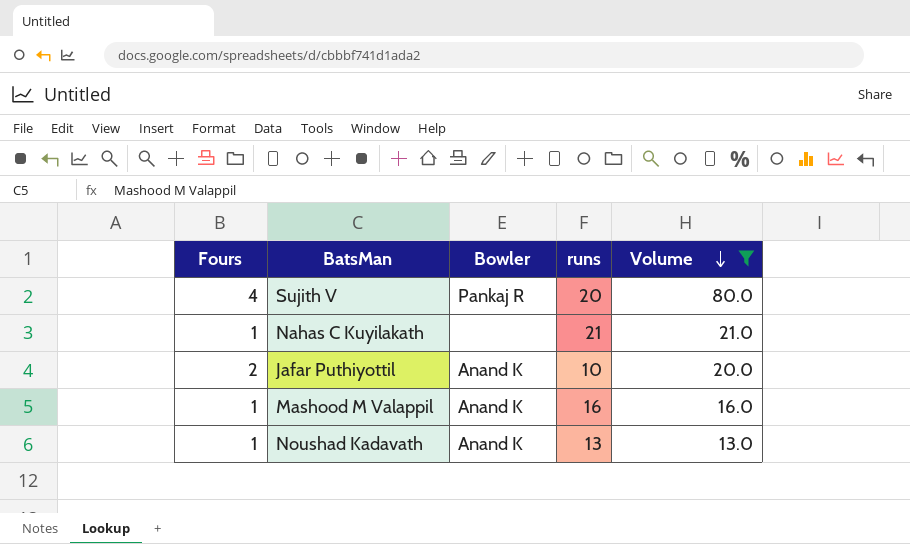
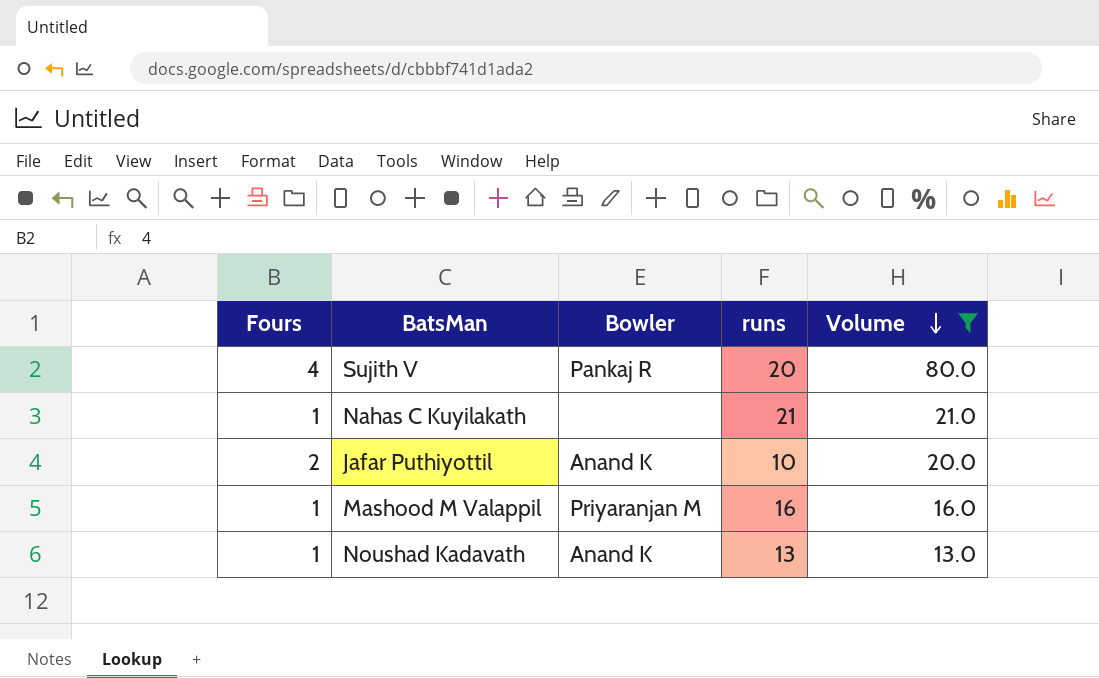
Mashood M Valappil | Bowler: Anand K -> Priyaranjan M

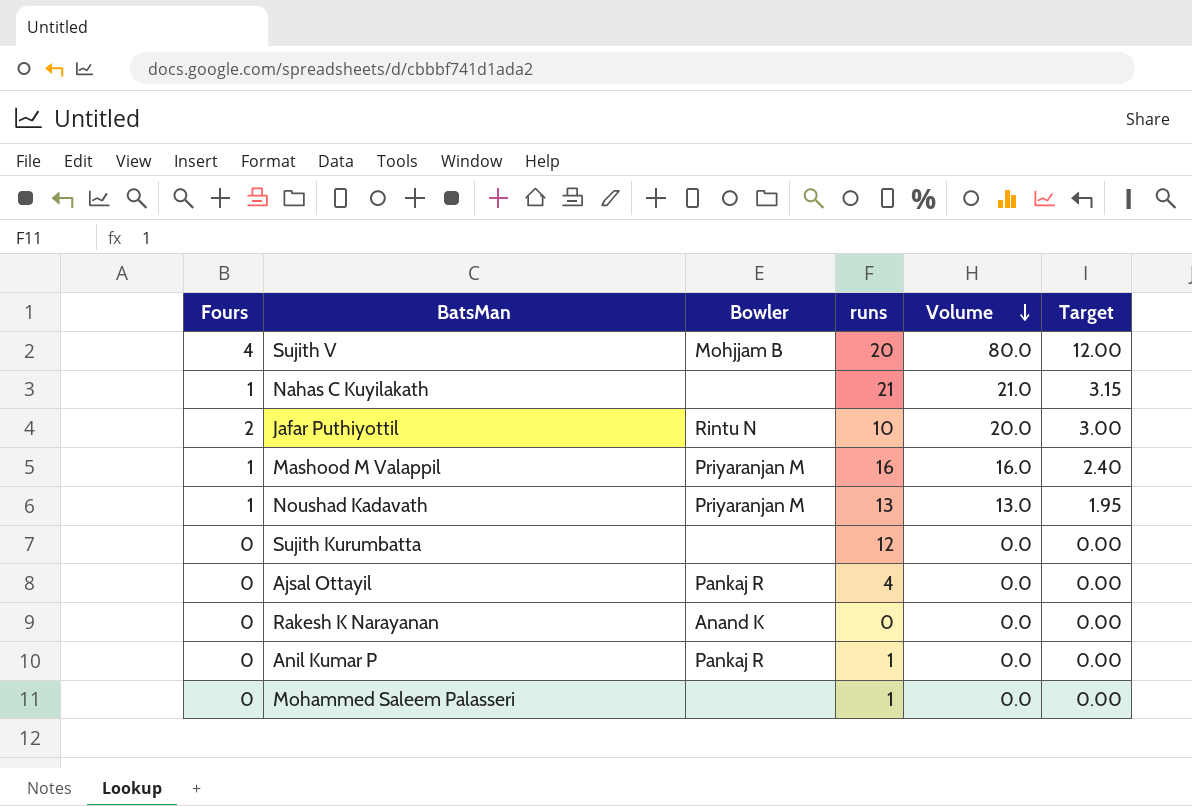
filter: Volume != 0.0 -> none
column Target | formula: none -> [Volume] * 0.15
Sujith V | Bowler: Pankaj R -> Mohjjam B
Jafar Puthiyottil | Bowler: Anand K -> Rintu N
Noushad Kadavath | Bowler: Anand K -> Priyaranjan M

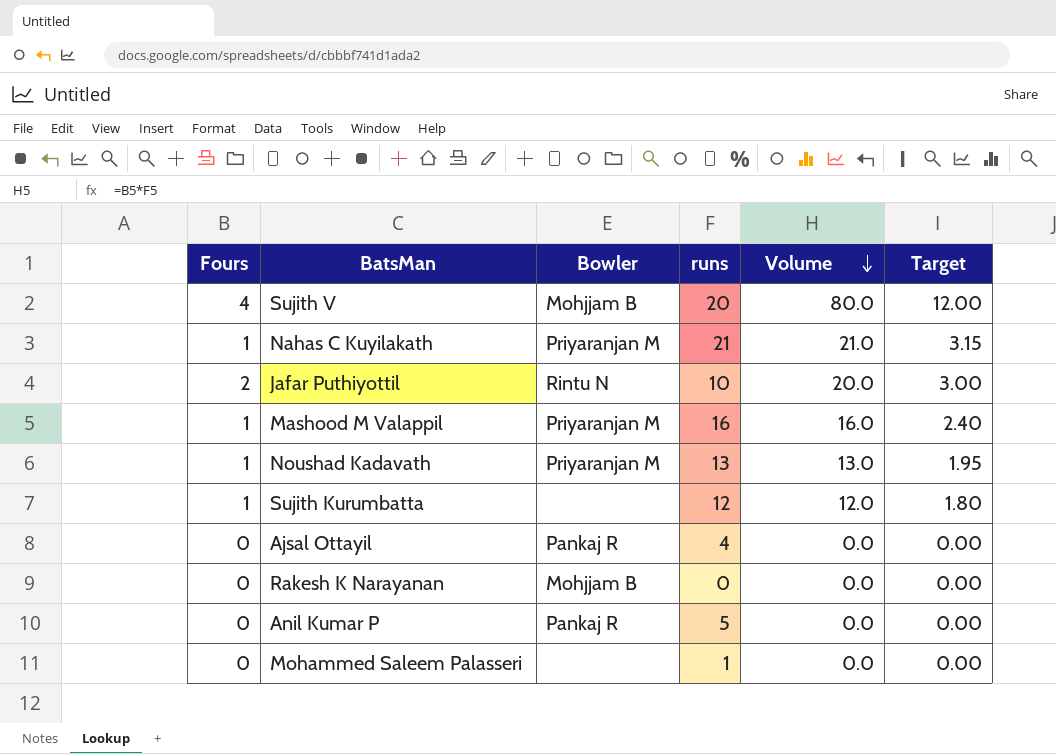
Nahas C Kuyilakath | Bowler: none -> Priyaranjan M
Sujith Kurumbatta | Fours: 0 -> 1
Sujith Kurumbatta | Volume: 0.0 -> 12.0
Sujith Kurumbatta | Target: 0.00 -> 1.80
Rakesh K Narayanan | Bowler: Anand K -> Mohjjam B
Anil Kumar P | runs: 1 -> 5

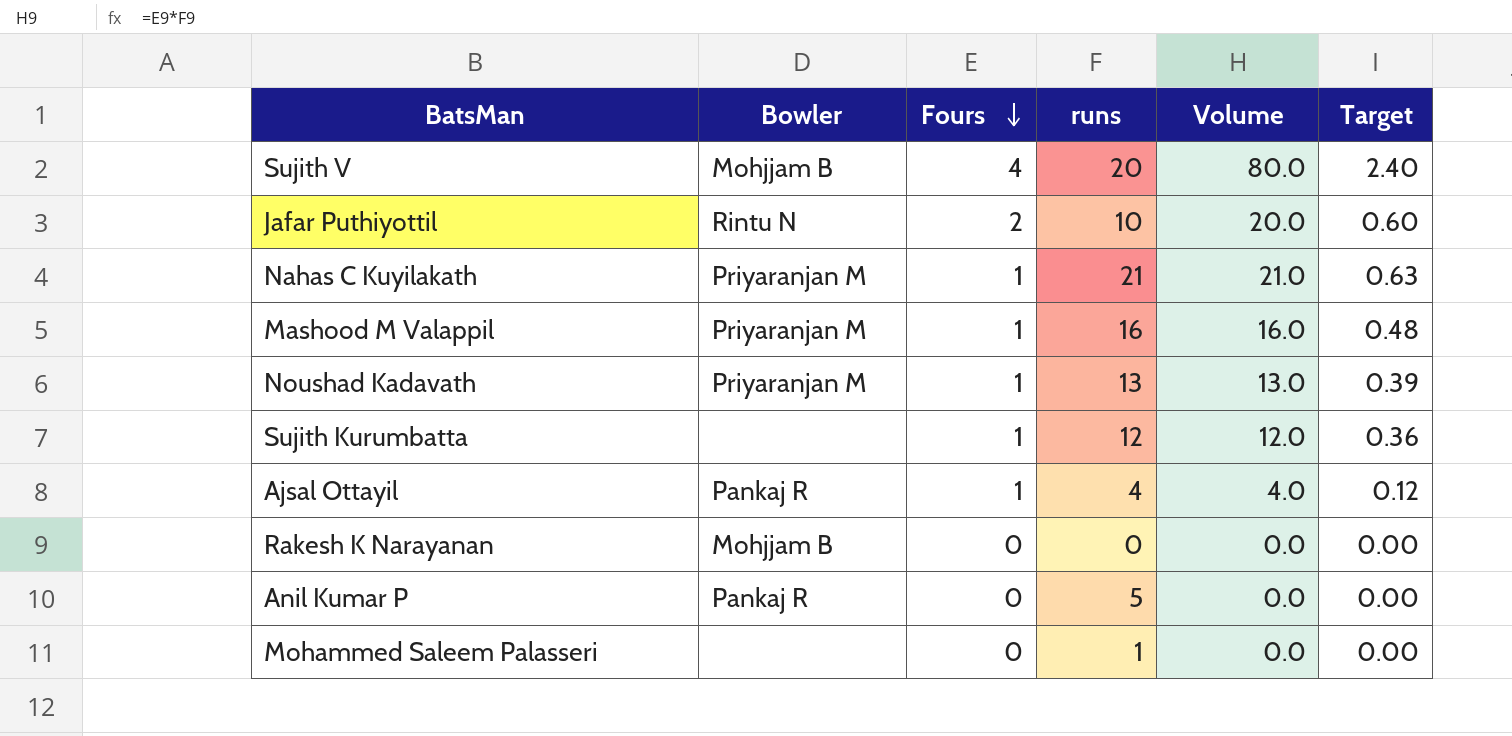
row order: Volume descending -> Fours descending
column Fours | position: 1 -> 3
column Target | formula: [Volume] * 0.15 -> [Volume] * 0.03
Ajsal Ottayil | Fours: 0 -> 1
Ajsal Ottayil | Volume: 0.0 -> 4.0

